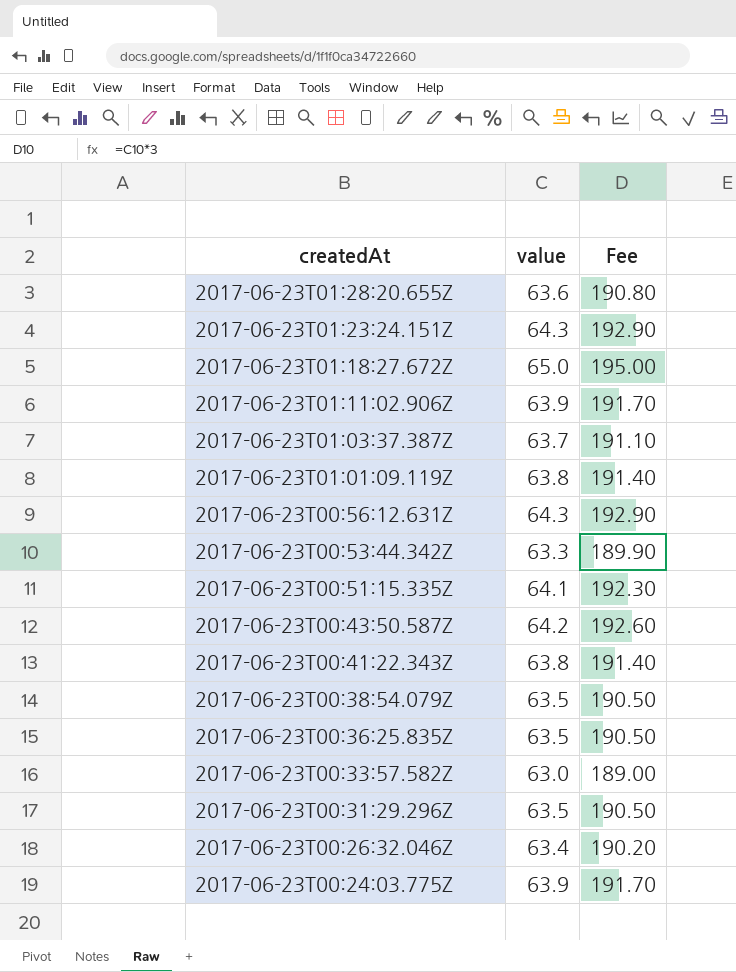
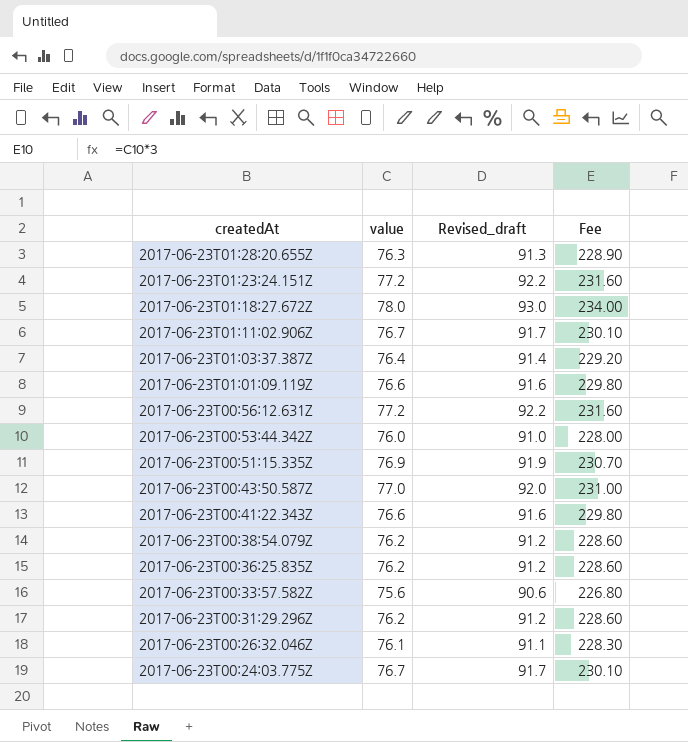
column Revised_draft | formula: none -> [value] + 15
2017-06-23T01:28:20.655Z | value: 63.6 -> 76.3
2017-06-23T01:28:20.655Z | Fee: 190.80 -> 228.90
2017-06-23T01:23:24.151Z | value: 64.3 -> 77.2
2017-06-23T01:23:24.151Z | Fee: 192.90 -> 231.60
2017-06-23T01:18:27.672Z | value: 65.0 -> 78.0
2017-06-23T01:18:27.672Z | Fee: 195.00 -> 234.00
2017-06-23T01:11:02.906Z | value: 63.9 -> 76.7
2017-06-23T01:11:02.906Z | Fee: 191.70 -> 230.10
2017-06-23T01:03:37.387Z | value: 63.7 -> 76.4
2017-06-23T01:03:37.387Z | Fee: 191.10 -> 229.20
2017-06-23T01:01:09.119Z | value: 63.8 -> 76.6
2017-06-23T01:01:09.119Z | Fee: 191.40 -> 229.80
2017-06-23T00:56:12.631Z | value: 64.3 -> 77.2
2017-06-23T00:56:12.631Z | Fee: 192.90 -> 231.60
2017-06-23T00:53:44.342Z | value: 63.3 -> 76.0
2017-06-23T00:53:44.342Z | Fee: 189.90 -> 228.00
2017-06-23T00:51:15.335Z | value: 64.1 -> 76.9
2017-06-23T00:51:15.335Z | Fee: 192.30 -> 230.70
2017-06-23T00:43:50.587Z | value: 64.2 -> 77.0
2017-06-23T00:43:50.587Z | Fee: 192.60 -> 231.00
2017-06-23T00:41:22.343Z | value: 63.8 -> 76.6
2017-06-23T00:41:22.343Z | Fee: 191.40 -> 229.80
2017-06-23T00:38:54.079Z | value: 63.5 -> 76.2
2017-06-23T00:38:54.079Z | Fee: 190.50 -> 228.60
2017-06-23T00:36:25.835Z | value: 63.5 -> 76.2
2017-06-23T00:36:25.835Z | Fee: 190.50 -> 228.60
2017-06-23T00:33:57.582Z | value: 63.0 -> 75.6
2017-06-23T00:33:57.582Z | Fee: 189.00 -> 226.80
2017-06-23T00:31:29.296Z | value: 63.5 -> 76.2
2017-06-23T00:31:29.296Z | Fee: 190.50 -> 228.60
2017-06-23T00:26:32.046Z | value: 63.4 -> 76.1
2017-06-23T00:26:32.046Z | Fee: 190.20 -> 228.30
2017-06-23T00:24:03.775Z | value: 63.9 -> 76.7
2017-06-23T00:24:03.775Z | Fee: 191.70 -> 230.10

